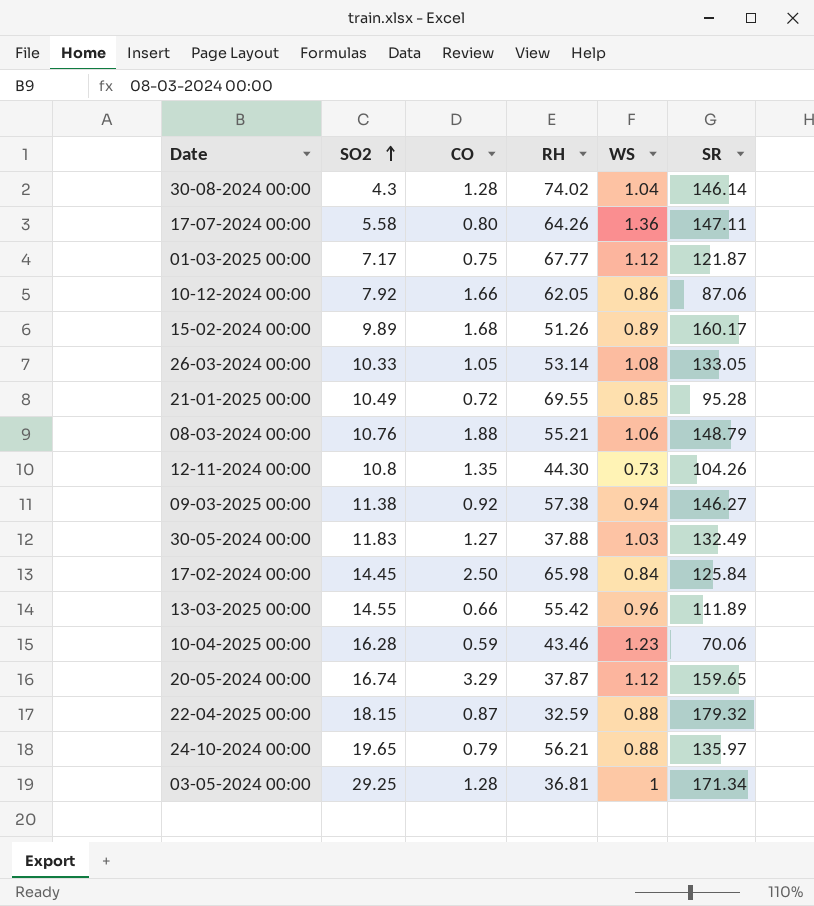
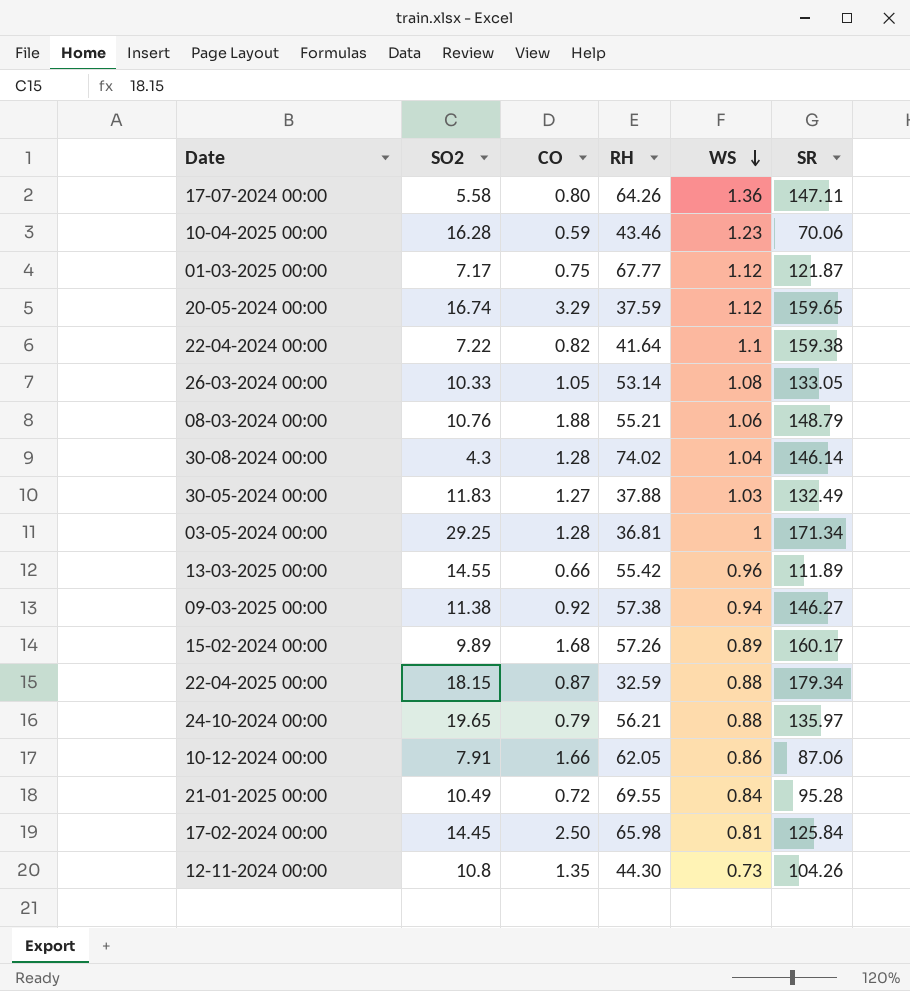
row order: SO2 ascending -> WS descending
20-05-2024 00:00 | RH: 37.87 -> 37.59
row 22-04-2024 00:00: none -> 7.22 | 0.82 | 41.64 | 1.1 | 159.38
15-02-2024 00:00 | RH: 51.26 -> 57.26
22-04-2025 00:00 | SR: 179.32 -> 179.34
10-12-2024 00:00 | SO2: 7.92 -> 7.91
21-01-2025 00:00 | WS: 0.85 -> 0.84
17-02-2024 00:00 | WS: 0.84 -> 0.81

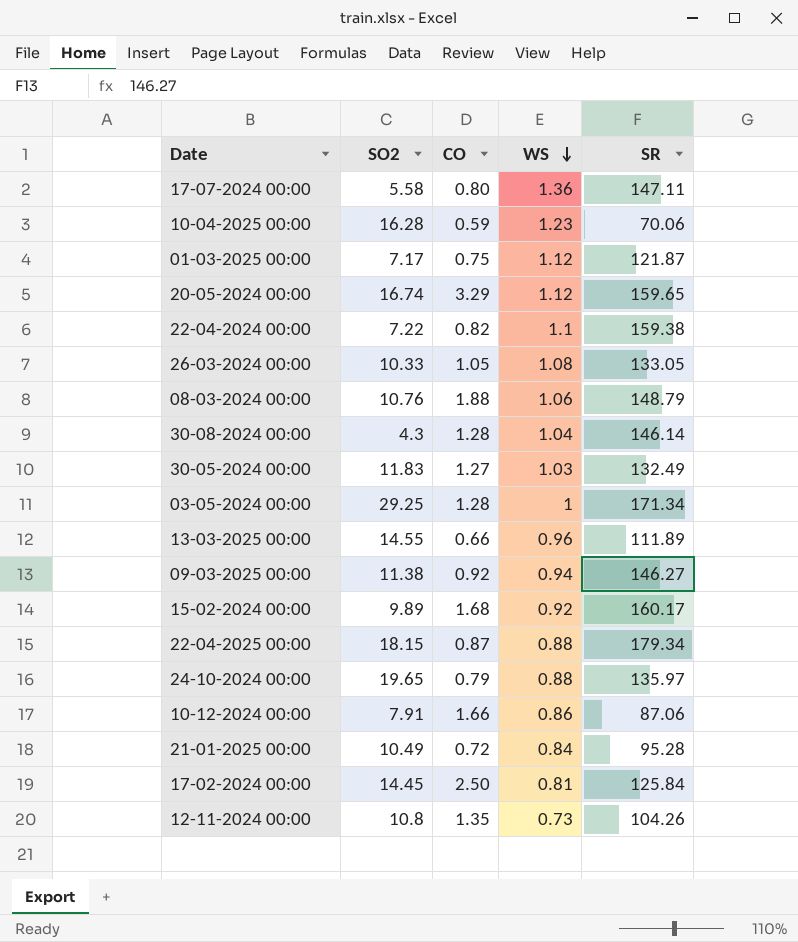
column RH | position: 4 -> none
15-02-2024 00:00 | WS: 0.89 -> 0.92

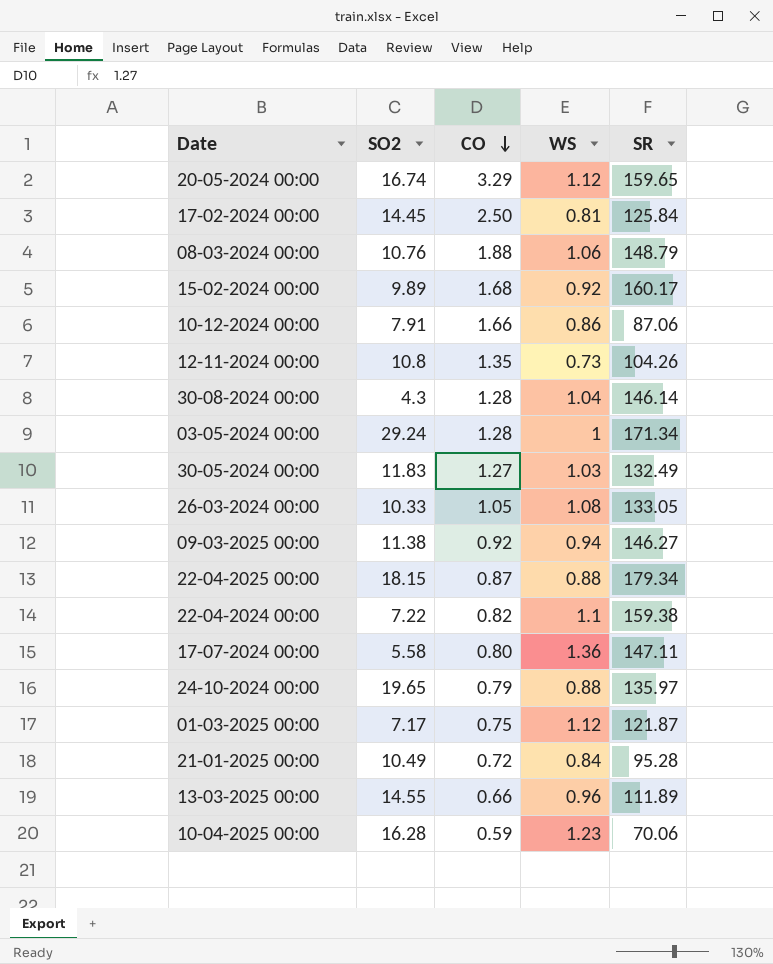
row order: WS descending -> CO descending
03-05-2024 00:00 | SO2: 29.25 -> 29.24

